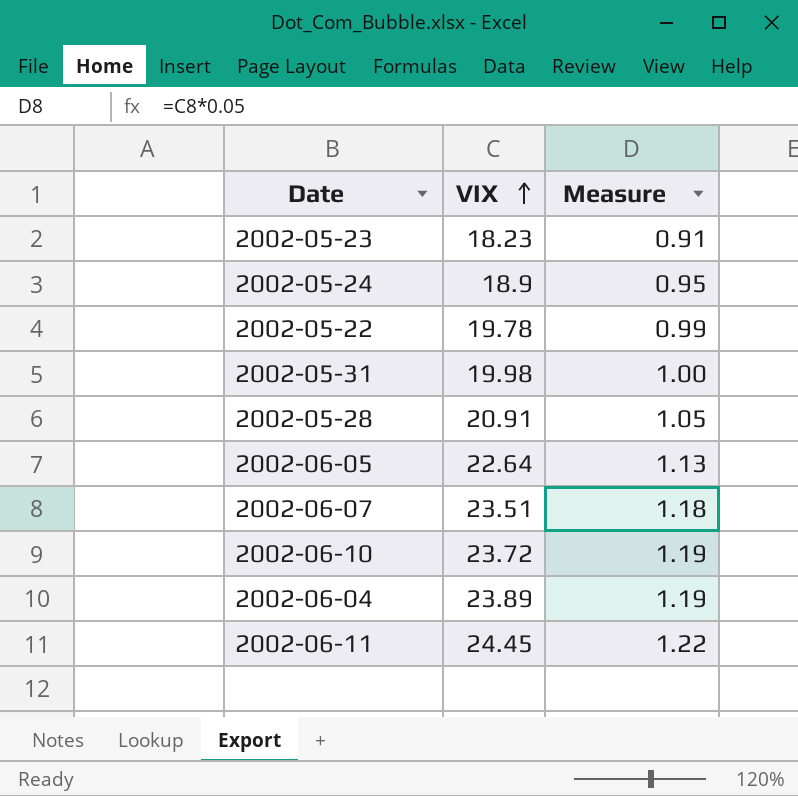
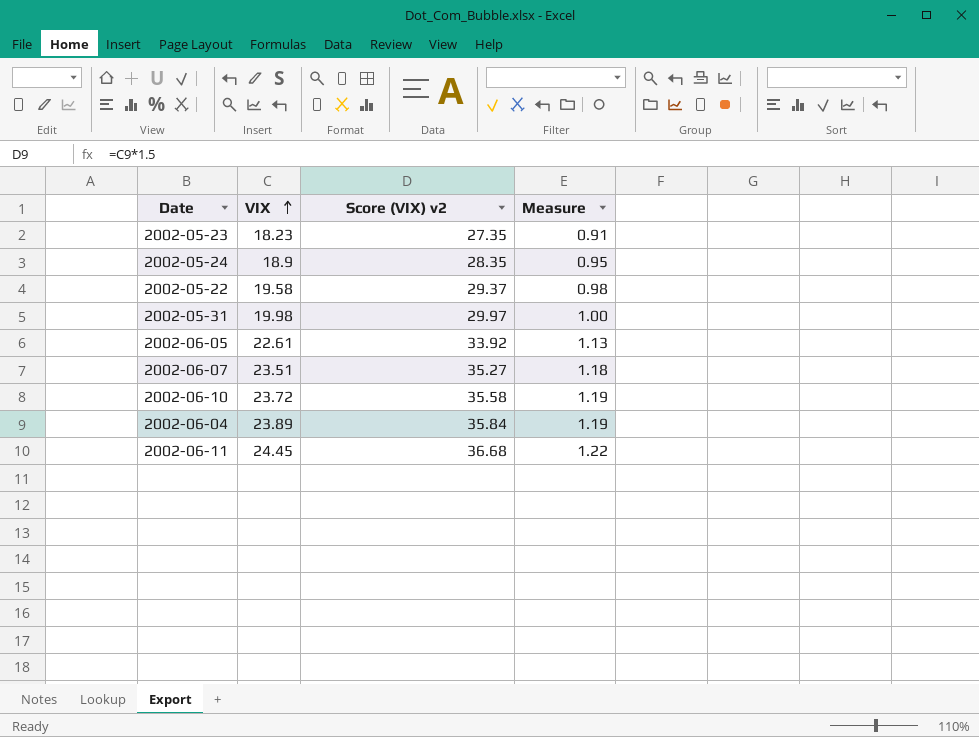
column Score (VIX) v2 | formula: none -> [VIX] * 1.5
row 2002-05-28: 20.91 | 1.05 -> none
2002-05-22 | VIX: 19.78 -> 19.58
2002-05-22 | Measure: 0.99 -> 0.98
2002-06-05 | VIX: 22.64 -> 22.61

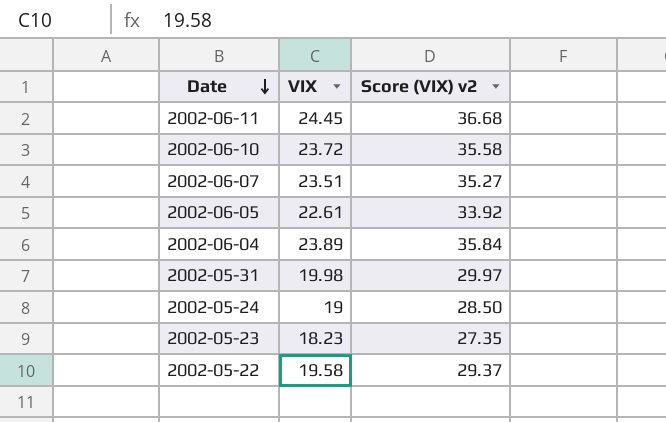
row order: VIX ascending -> Date descending
column Measure | formula: [VIX] * 0.05 -> none
2002-05-24 | VIX: 18.9 -> 19
2002-05-24 | Score (VIX) v2: 28.35 -> 28.50

